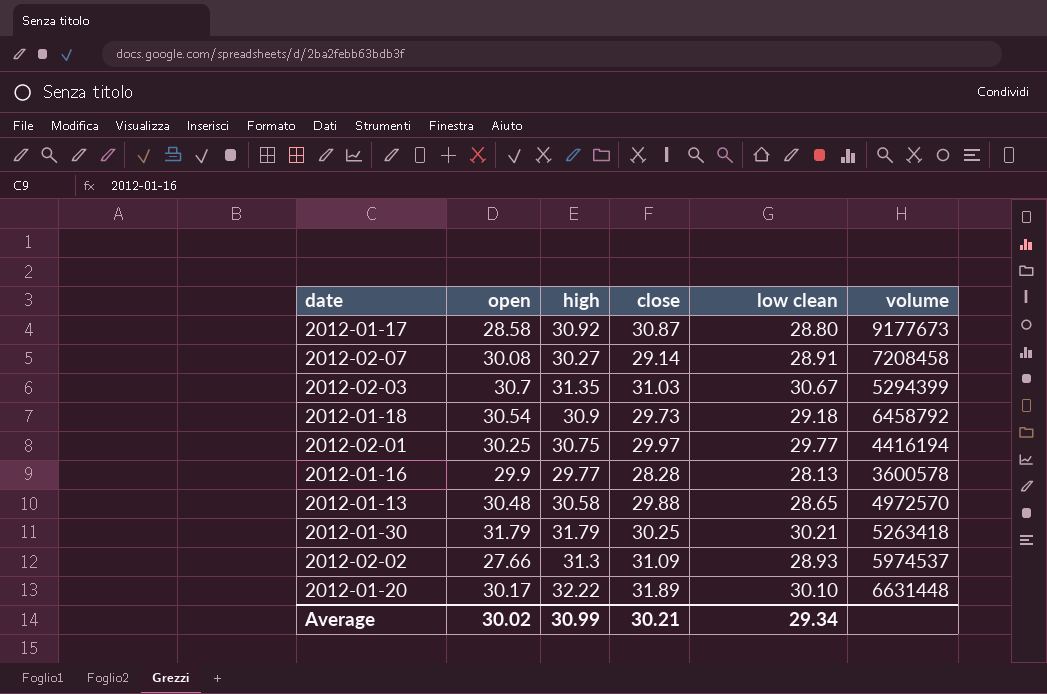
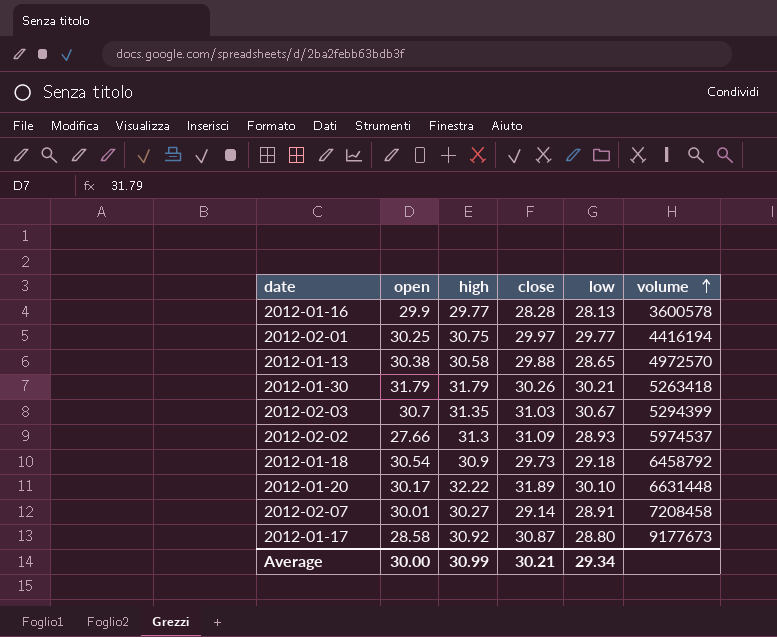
row order: none -> volume ascending
column name: low clean -> low
2012-01-13 | open: 30.48 -> 30.38
2012-01-30 | close: 30.25 -> 30.26
2012-02-07 | open: 30.08 -> 30.01
Average | open: 30.02 -> 30.00

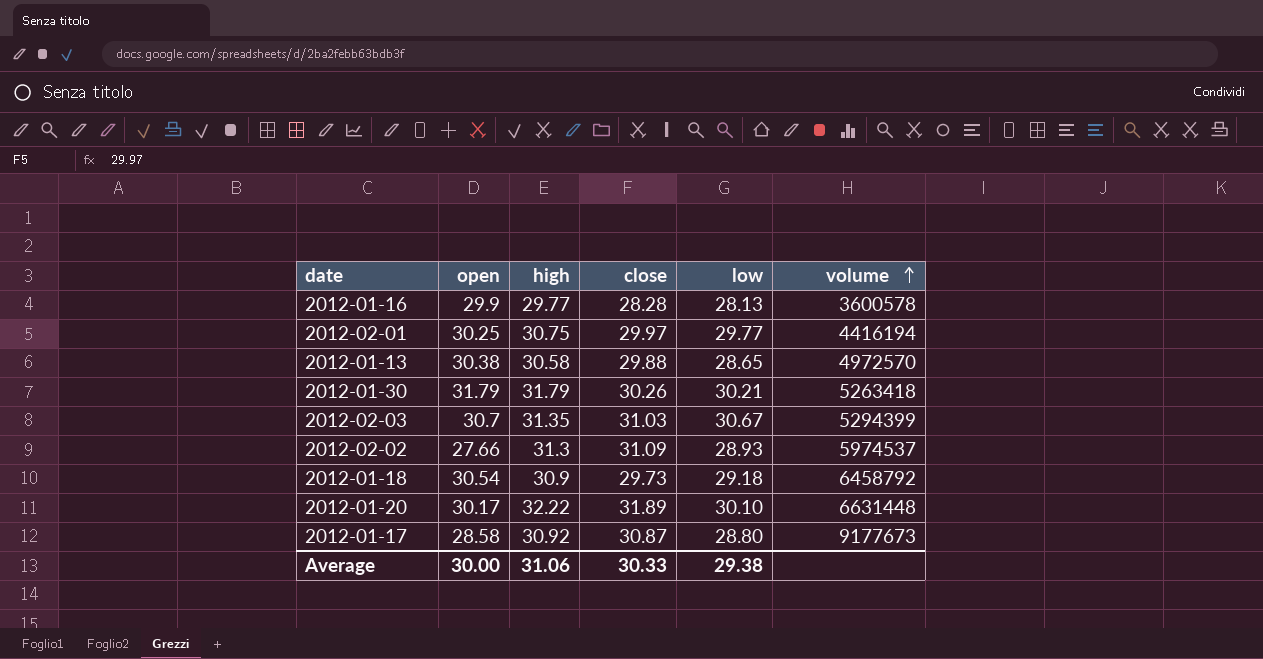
row 2012-02-07: 30.01 | 30.27 | 29.14 | 28.91 | 7208458 -> none
Average | high: 30.99 -> 31.06
Average | close: 30.21 -> 30.33
Average | low: 29.34 -> 29.38

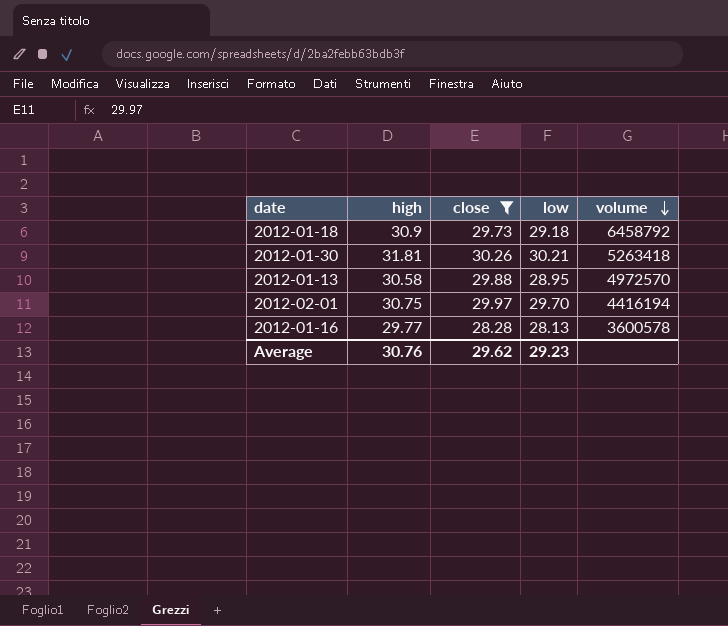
filter: none -> close <= 30.26
row order: volume ascending -> volume descending
column open | position: 2 -> none
2012-01-30 | high: 31.79 -> 31.81
2012-01-13 | low: 28.65 -> 28.95
2012-02-01 | low: 29.77 -> 29.70
Average | high: 31.06 -> 30.76
Average | close: 30.33 -> 29.62
Average | low: 29.38 -> 29.23

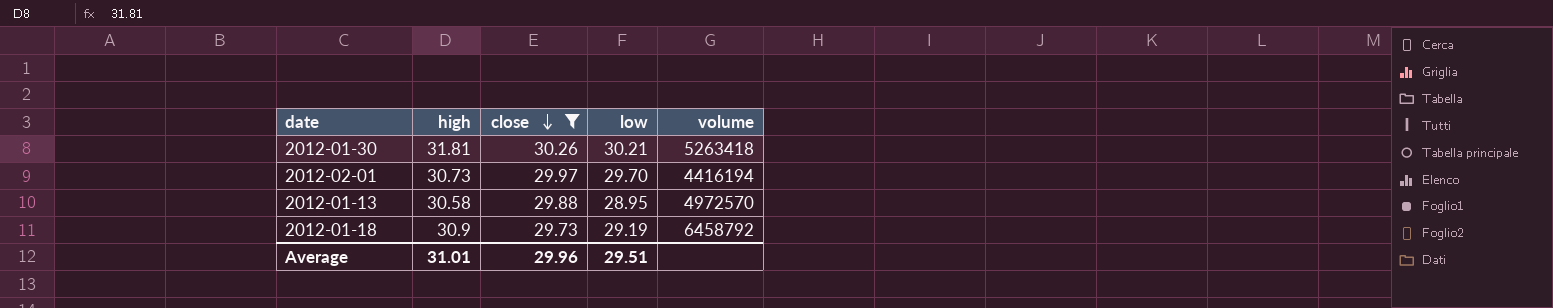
row order: volume descending -> close descending
row 2012-01-16: 29.77 | 28.28 | 28.13 | 3600578 -> none
2012-02-01 | high: 30.75 -> 30.73
2012-01-18 | low: 29.18 -> 29.19
Average | high: 30.76 -> 31.01
Average | close: 29.62 -> 29.96
Average | low: 29.23 -> 29.51

